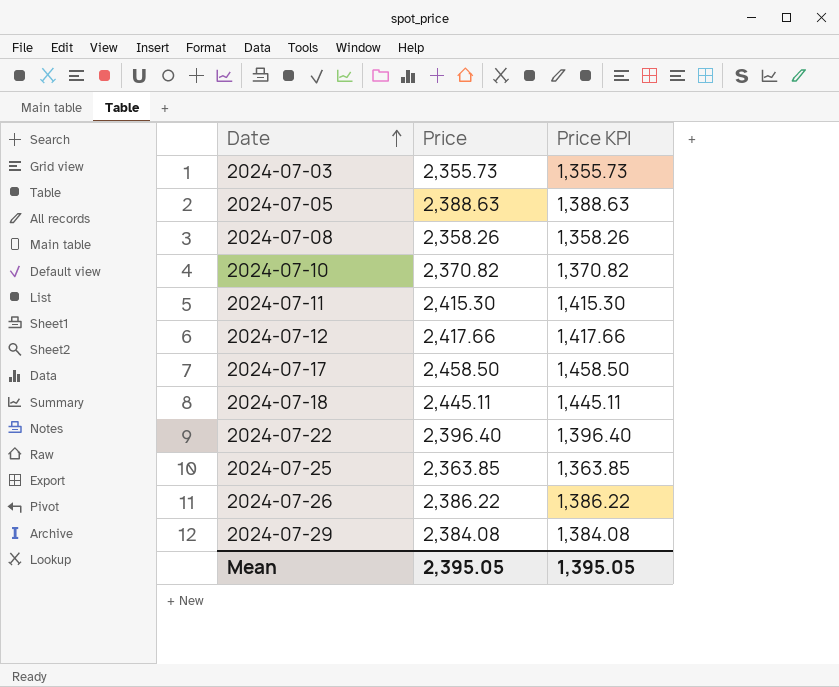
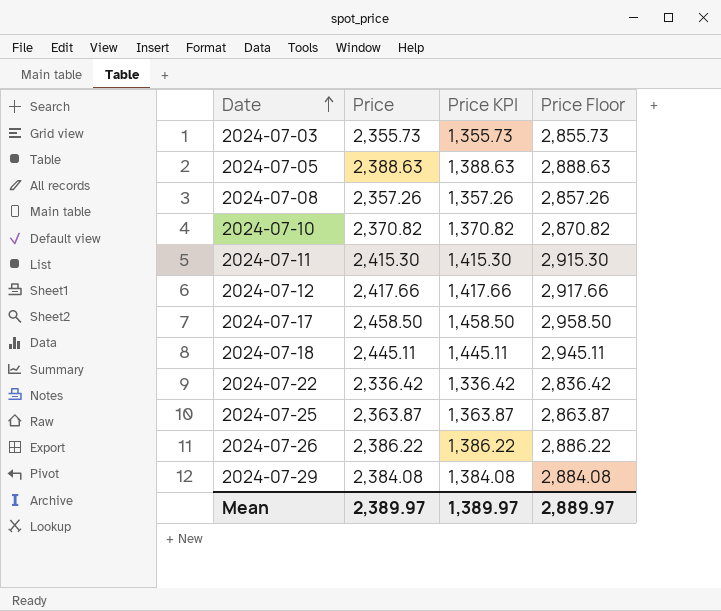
column Price Floor | formula: none -> [Price] + 500
2024-07-08 | Price: 2,358.26 -> 2,357.26
2024-07-08 | Price KPI: 1,358.26 -> 1,357.26
2024-07-22 | Price: 2,396.40 -> 2,336.42
2024-07-22 | Price KPI: 1,396.40 -> 1,336.42
2024-07-25 | Price: 2,363.85 -> 2,363.87
2024-07-25 | Price KPI: 1,363.85 -> 1,363.87
Mean | Price: 2,395.05 -> 2,389.97
Mean | Price KPI: 1,395.05 -> 1,389.97

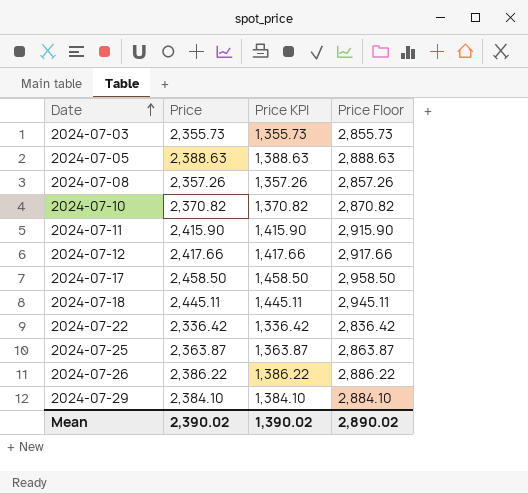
2024-07-11 | Price: 2,415.30 -> 2,415.90
2024-07-11 | Price KPI: 1,415.30 -> 1,415.90
2024-07-11 | Price Floor: 2,915.30 -> 2,915.90
2024-07-29 | Price: 2,384.08 -> 2,384.10
2024-07-29 | Price KPI: 1,384.08 -> 1,384.10
2024-07-29 | Price Floor: 2,884.08 -> 2,884.10
Mean | Price: 2,389.97 -> 2,390.02
Mean | Price KPI: 1,389.97 -> 1,390.02
Mean | Price Floor: 2,889.97 -> 2,890.02

